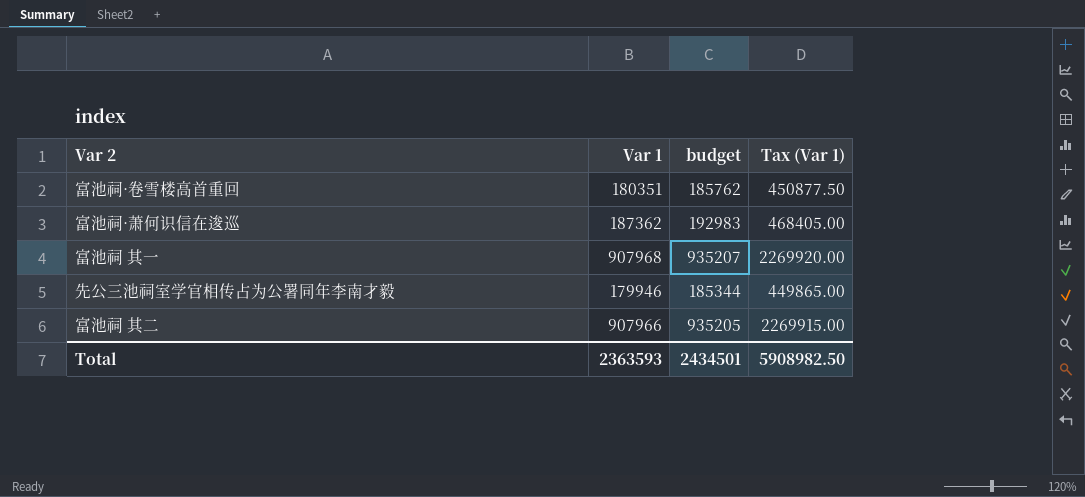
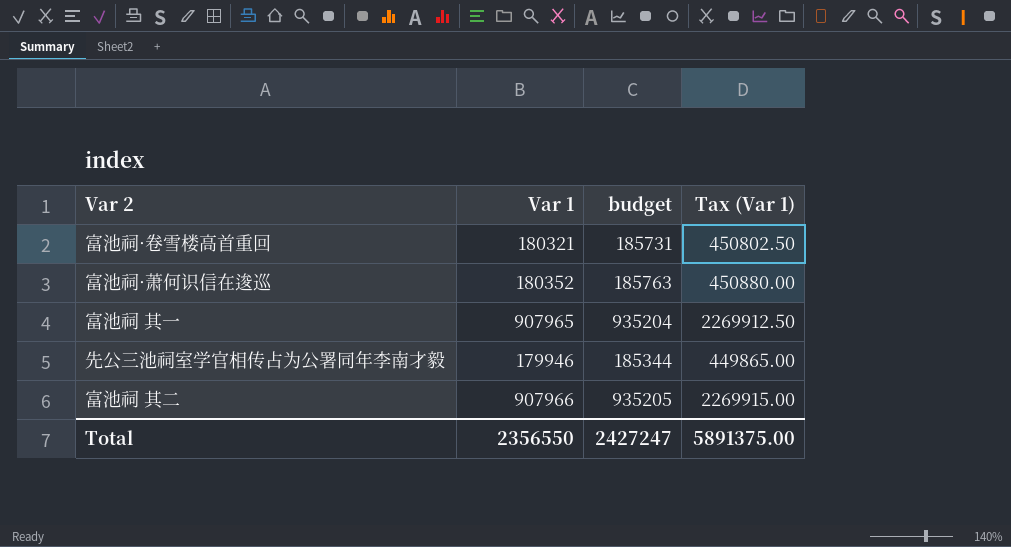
富池祠·卷雪楼高首重回 | Var 1: 180351 -> 180321
富池祠·卷雪楼高首重回 | budget: 185762 -> 185731
富池祠·卷雪楼高首重回 | Tax (Var 1): 450877.50 -> 450802.50
富池祠·萧何识信在逡巡 | Var 1: 187362 -> 180352
富池祠·萧何识信在逡巡 | budget: 192983 -> 185763
富池祠·萧何识信在逡巡 | Tax (Var 1): 468405.00 -> 450880.00
富池祠 其一 | Var 1: 907968 -> 907965
富池祠 其一 | budget: 935207 -> 935204
富池祠 其一 | Tax (Var 1): 2269920.00 -> 2269912.50
Total | Var 1: 2363593 -> 2356550
Total | budget: 2434501 -> 2427247
Total | Tax (Var 1): 5908982.50 -> 5891375.00

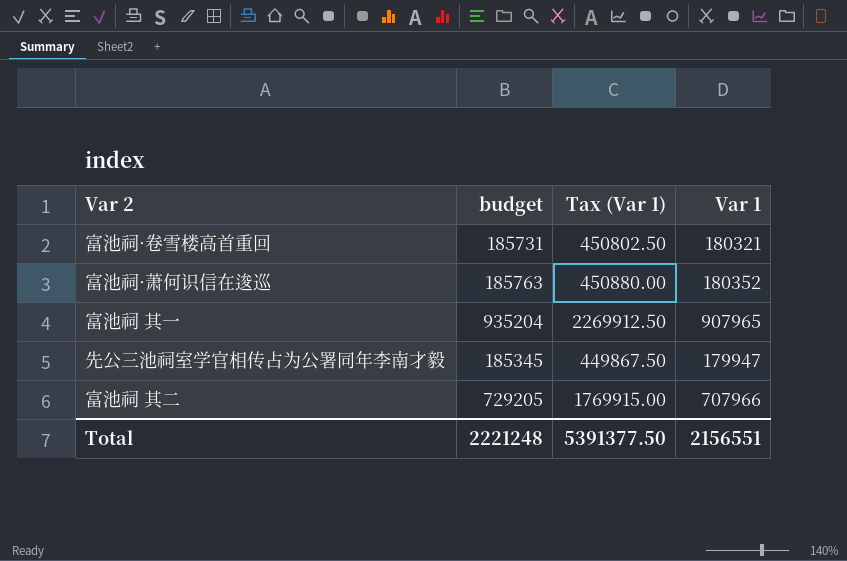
column Var 1 | position: 2 -> 4
先公三池祠室学官相传占为公署同年李南才毅 | budget: 185344 -> 185345
先公三池祠室学官相传占为公署同年李南才毅 | Tax (Var 1): 449865.00 -> 449867.50
先公三池祠室学官相传占为公署同年李南才毅 | Var 1: 179946 -> 179947
富池祠 其二 | budget: 935205 -> 729205
富池祠 其二 | Tax (Var 1): 2269915.00 -> 1769915.00
富池祠 其二 | Var 1: 907966 -> 707966
Total | budget: 2427247 -> 2221248
Total | Tax (Var 1): 5891375.00 -> 5391377.50
Total | Var 1: 2356550 -> 2156551

